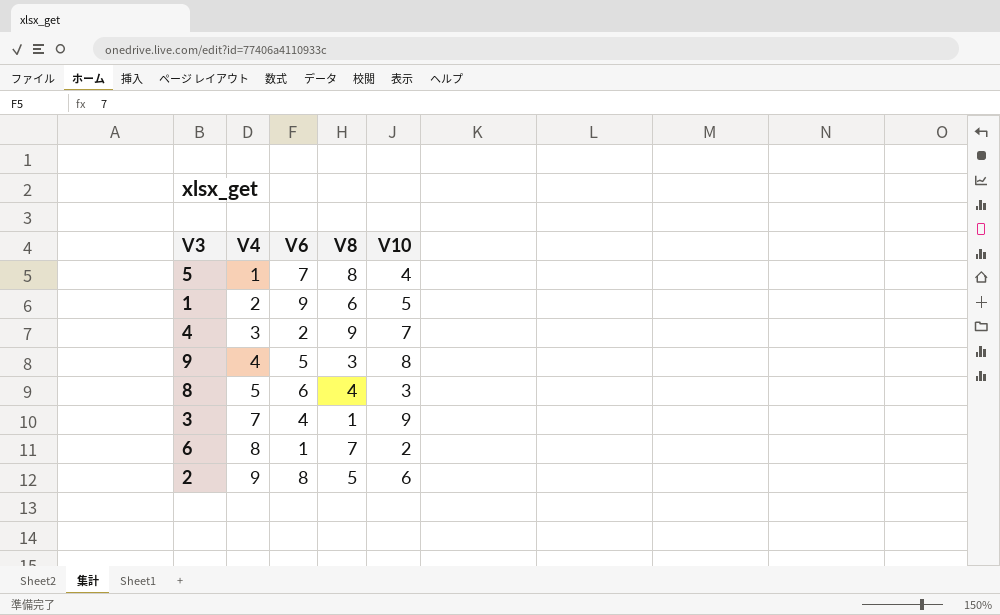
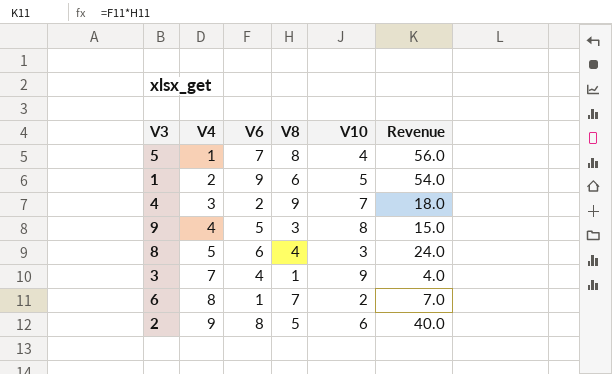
column Revenue | formula: none -> [V6] * [V8]

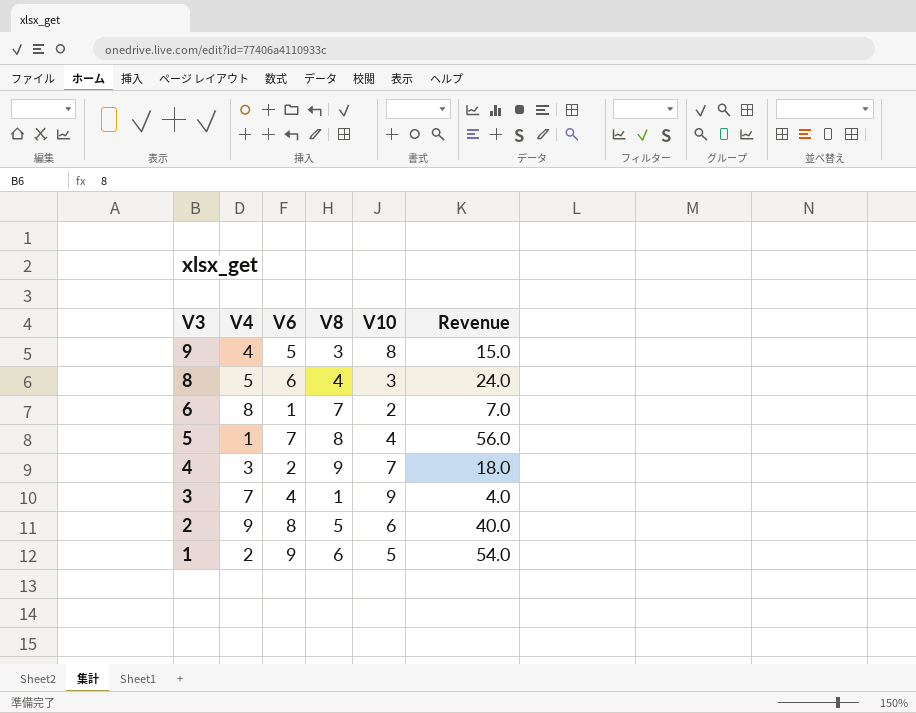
row order: V4 ascending -> V3 descending

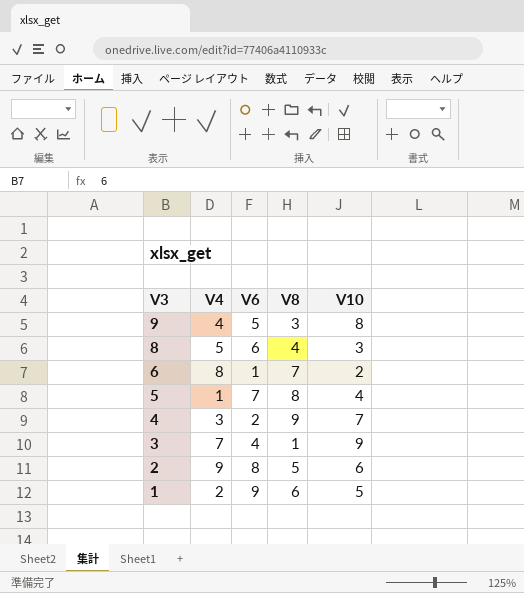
column Revenue | formula: [V6] * [V8] -> none

